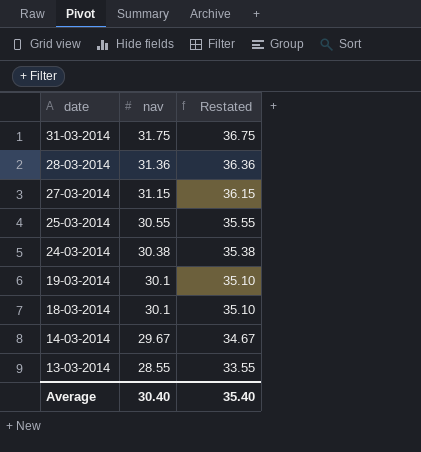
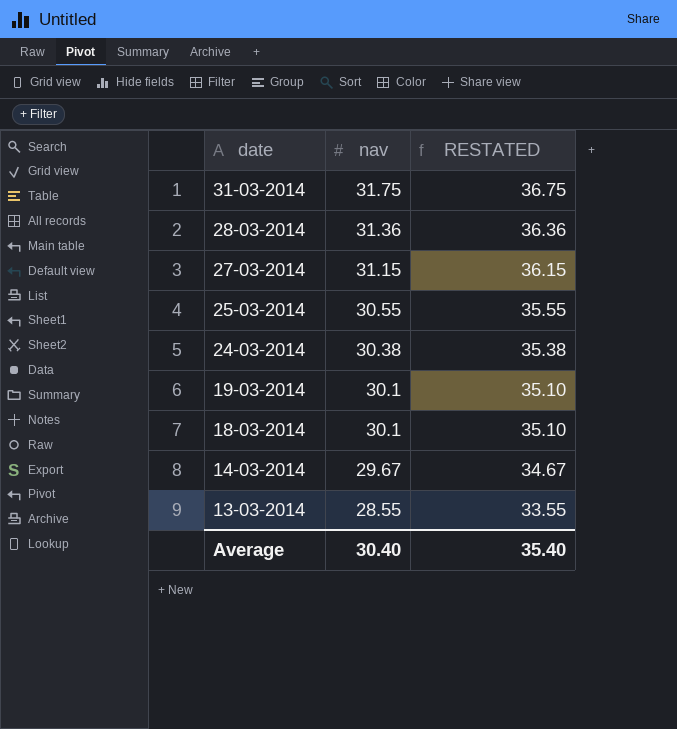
column name: Restated -> RESTATED

